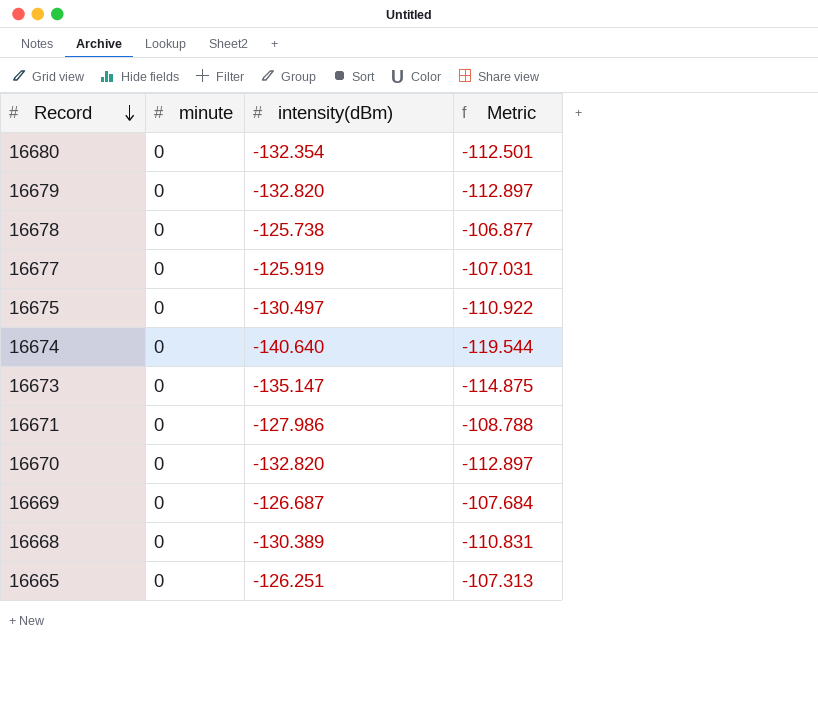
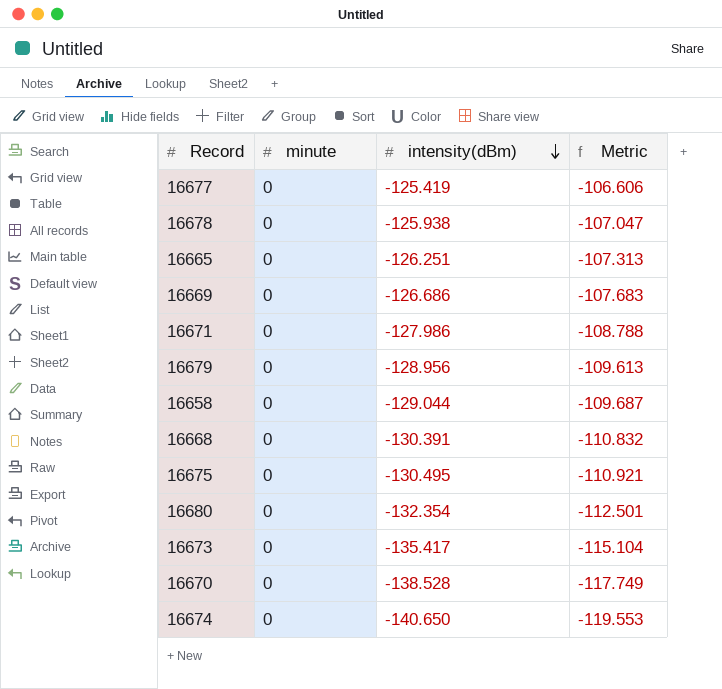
row order: Record descending -> intensity(dBm) descending
16677 | intensity(dBm): -125.919 -> -125.419
16677 | Metric: -107.031 -> -106.606
16678 | intensity(dBm): -125.738 -> -125.938
16678 | Metric: -106.877 -> -107.047
16669 | intensity(dBm): -126.687 -> -126.686
16669 | Metric: -107.684 -> -107.683
16679 | intensity(dBm): -132.820 -> -128.956
16679 | Metric: -112.897 -> -109.613
row 16658: none -> 0 | -129.044 | -109.687
16668 | intensity(dBm): -130.389 -> -130.391
16668 | Metric: -110.831 -> -110.832
16675 | intensity(dBm): -130.497 -> -130.495
16675 | Metric: -110.922 -> -110.921
16673 | intensity(dBm): -135.147 -> -135.417
16673 | Metric: -114.875 -> -115.104
16670 | intensity(dBm): -132.820 -> -138.528
16670 | Metric: -112.897 -> -117.749
16674 | intensity(dBm): -140.640 -> -140.650
16674 | Metric: -119.544 -> -119.553

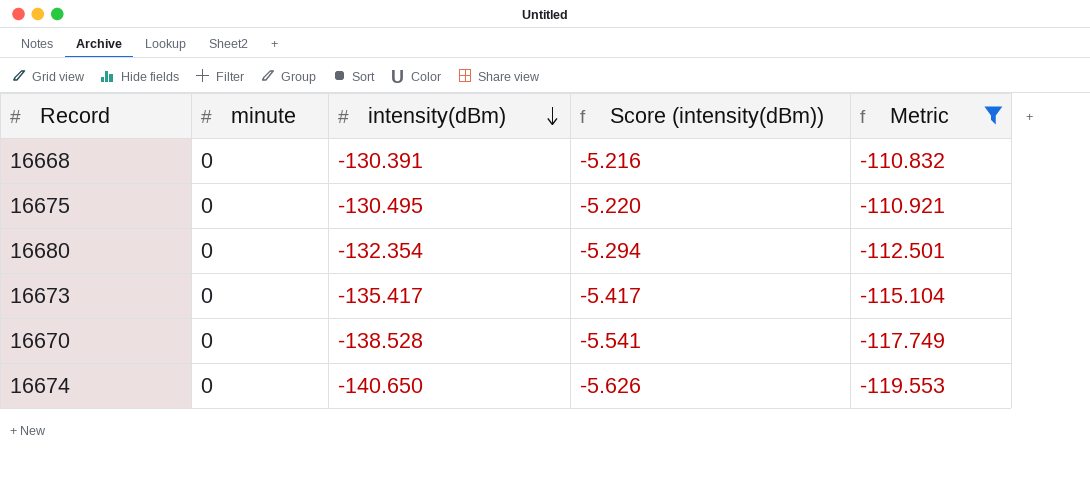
filter: none -> Metric <= -110.832
column Score (intensity(dBm)) | formula: none -> [intensity(dBm)] * 0.04

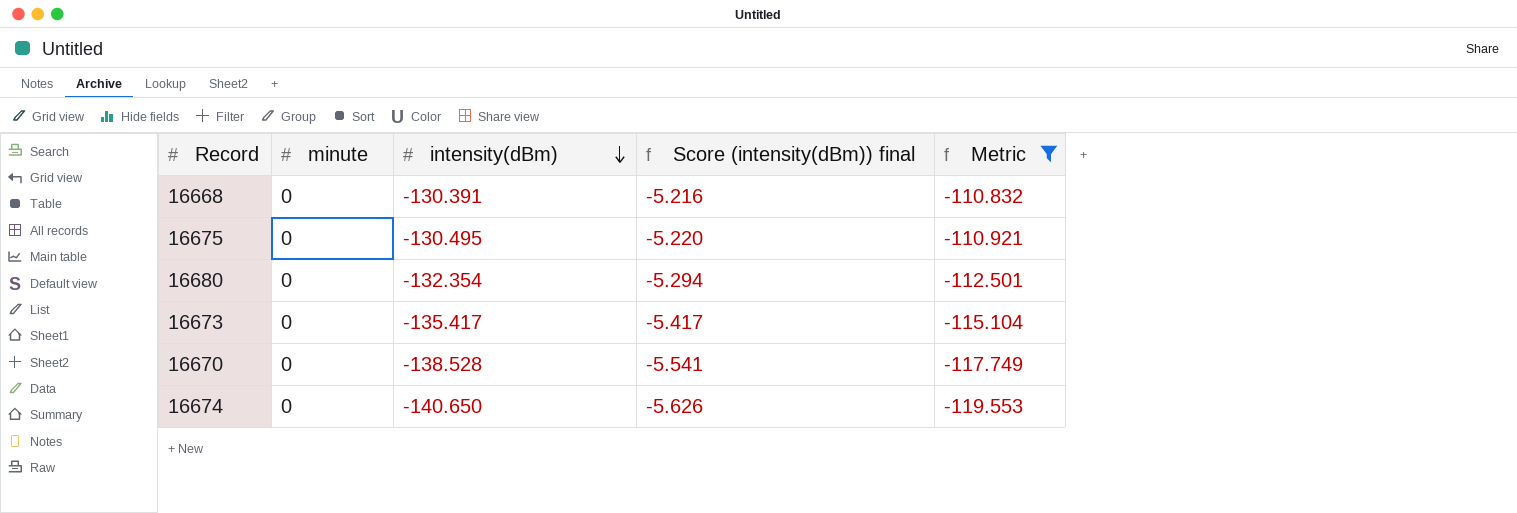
column name: Score (intensity(dBm)) -> Score (intensity(dBm)) final

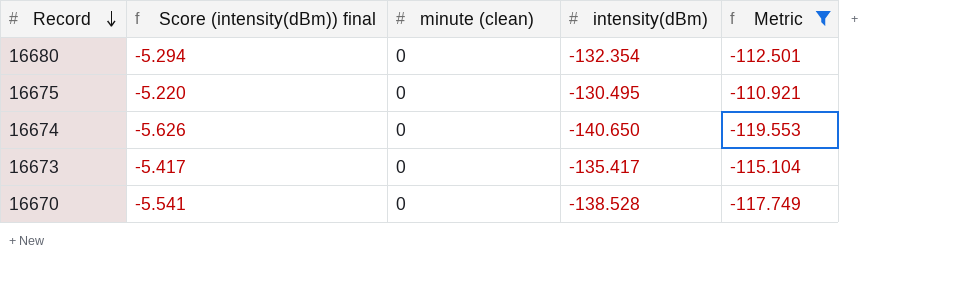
row order: intensity(dBm) descending -> Record descending
column Score (intensity(dBm)) final | position: 4 -> 2
column name: minute -> minute (clean)
row 16668: 0 | -130.391 | -5.216 | -110.832 -> none

